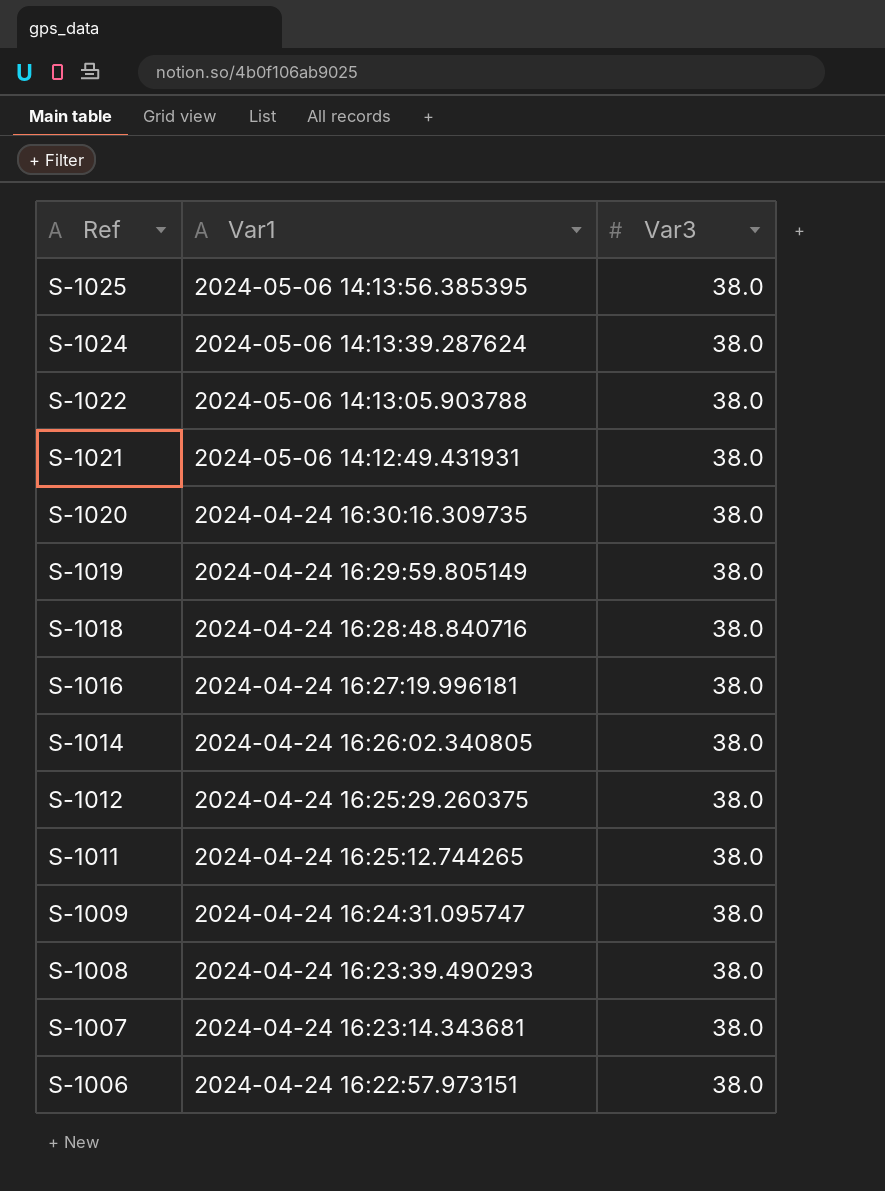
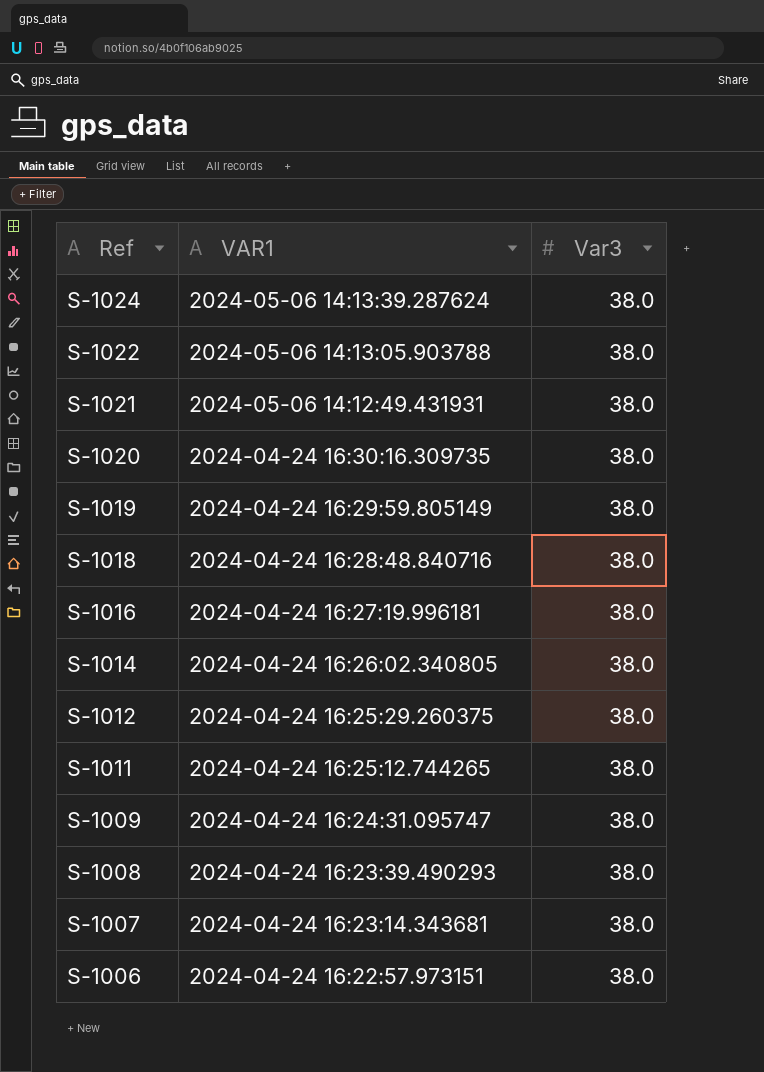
column name: Var1 -> VAR1
row S-1025: 2024-05-06 14:13:56.385395 | 38.0 -> none

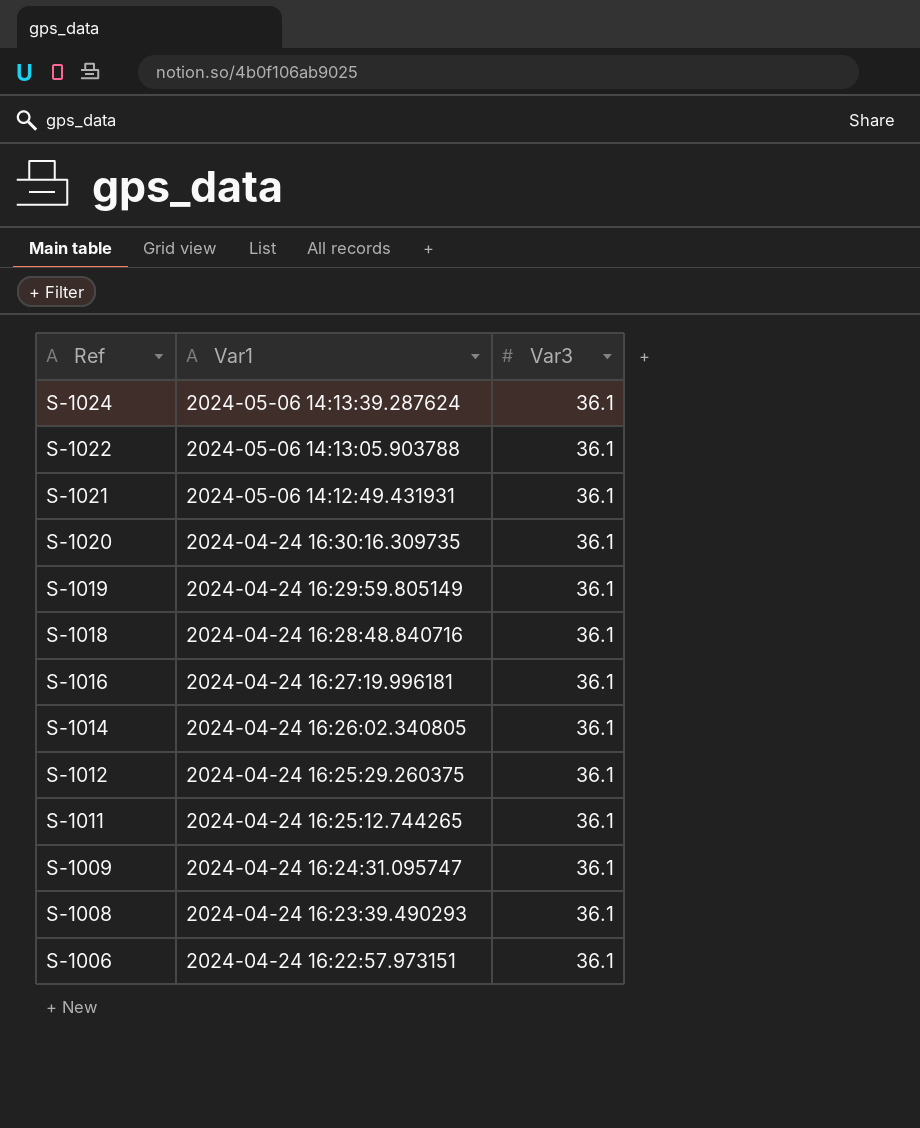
column name: VAR1 -> Var1
row S-1007: 2024-04-24 16:23:14.343681 | 38.0 -> none
S-1024 | Var3: 38.0 -> 36.1
S-1022 | Var3: 38.0 -> 36.1
S-1021 | Var3: 38.0 -> 36.1
S-1020 | Var3: 38.0 -> 36.1
S-1019 | Var3: 38.0 -> 36.1
S-1018 | Var3: 38.0 -> 36.1
S-1016 | Var3: 38.0 -> 36.1
S-1014 | Var3: 38.0 -> 36.1
S-1012 | Var3: 38.0 -> 36.1
S-1011 | Var3: 38.0 -> 36.1
S-1009 | Var3: 38.0 -> 36.1
S-1008 | Var3: 38.0 -> 36.1
S-1006 | Var3: 38.0 -> 36.1

